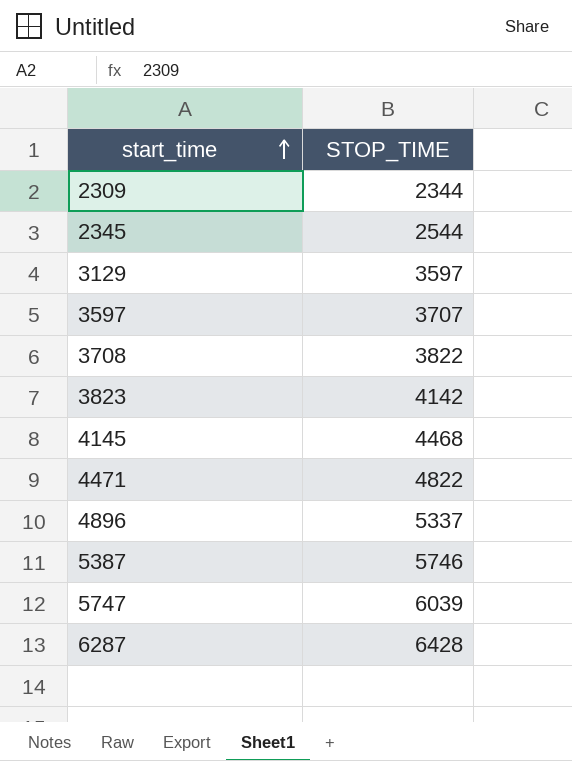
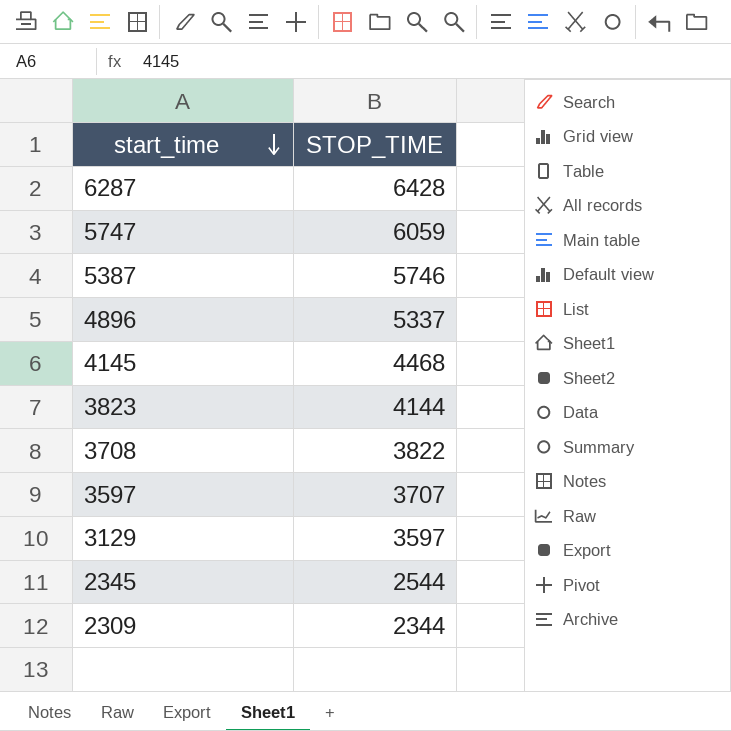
row order: start_time ascending -> start_time descending
row 4471: 4822 -> none
5747 | STOP_TIME: 6039 -> 6059
3823 | STOP_TIME: 4142 -> 4144

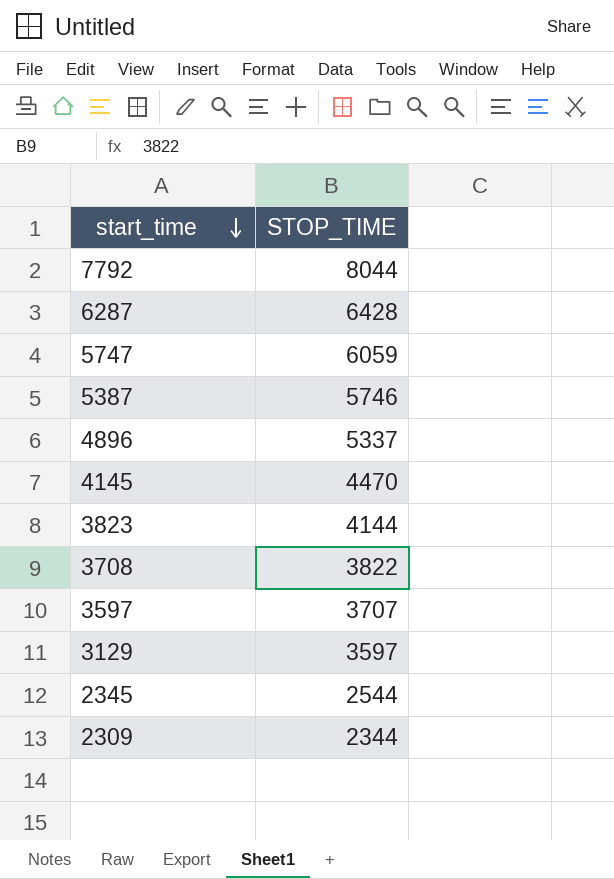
row 7792: none -> 8044
4145 | STOP_TIME: 4468 -> 4470

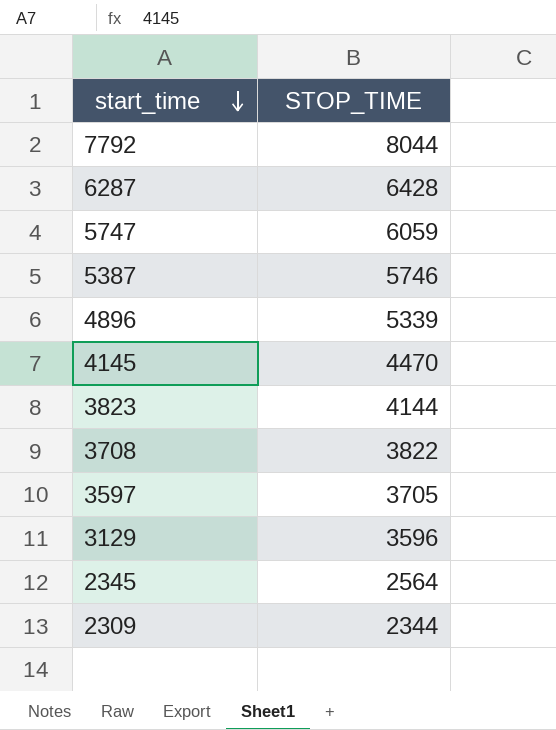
4896 | STOP_TIME: 5337 -> 5339
3597 | STOP_TIME: 3707 -> 3705
3129 | STOP_TIME: 3597 -> 3596
2345 | STOP_TIME: 2544 -> 2564

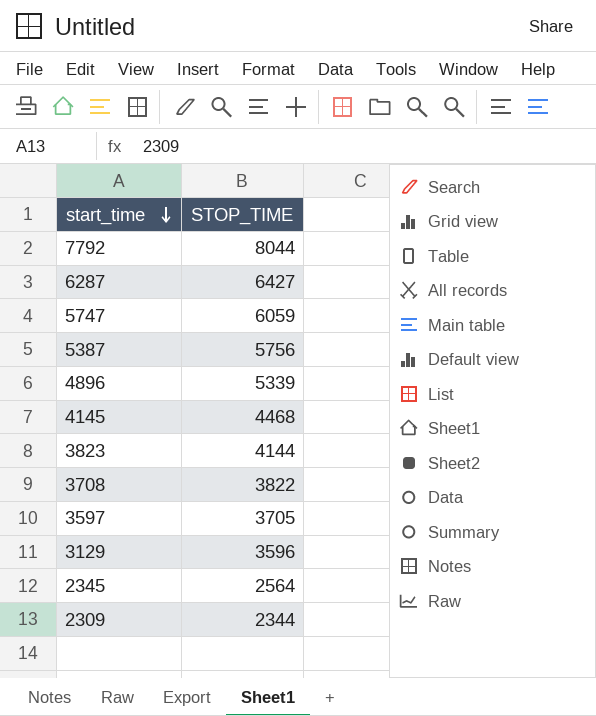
6287 | STOP_TIME: 6428 -> 6427
5387 | STOP_TIME: 5746 -> 5756
4145 | STOP_TIME: 4470 -> 4468

